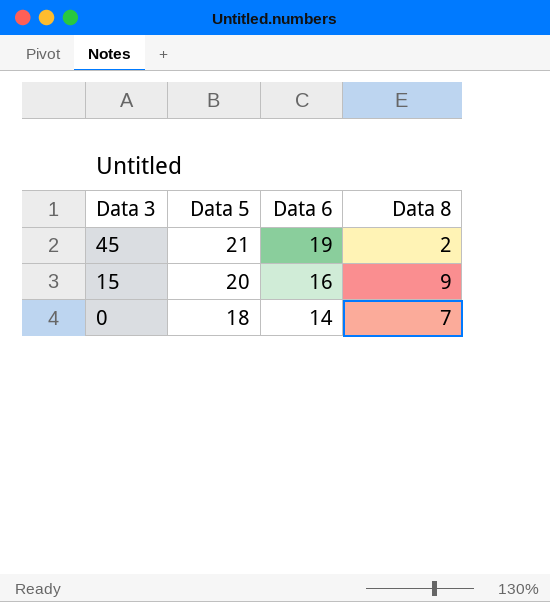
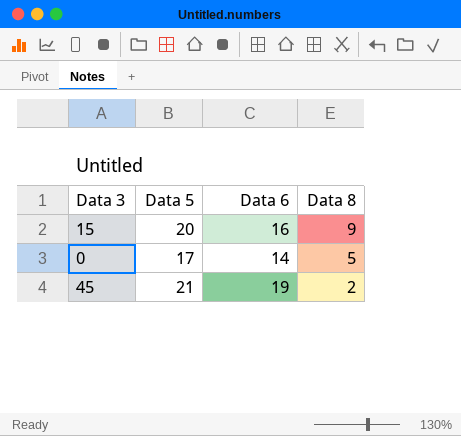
row order: Data 3 descending -> Data 8 descending
0 | Data 5: 18 -> 17
0 | Data 8: 7 -> 5

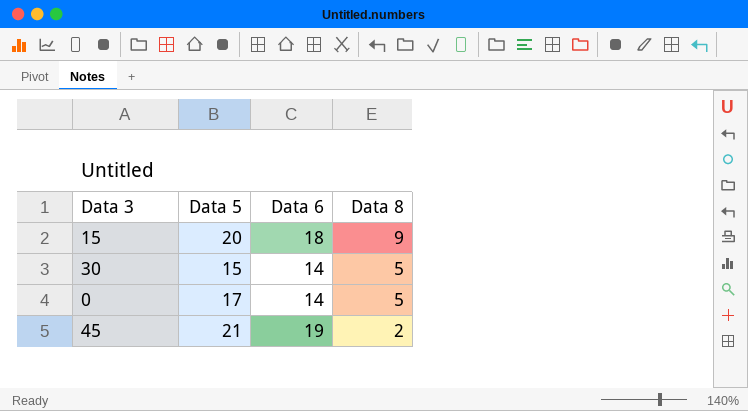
15 | Data 6: 16 -> 18
row 30: none -> 15 | 14 | 5

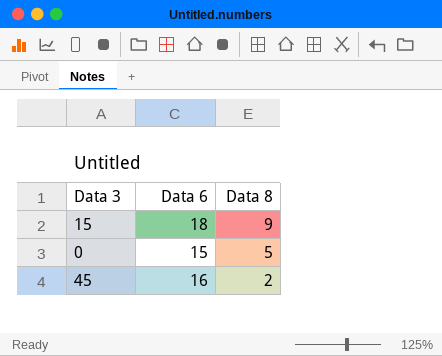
column Data 5 | position: 2 -> none
row 30: 15 | 14 | 5 -> none
0 | Data 6: 14 -> 15
45 | Data 6: 19 -> 16

